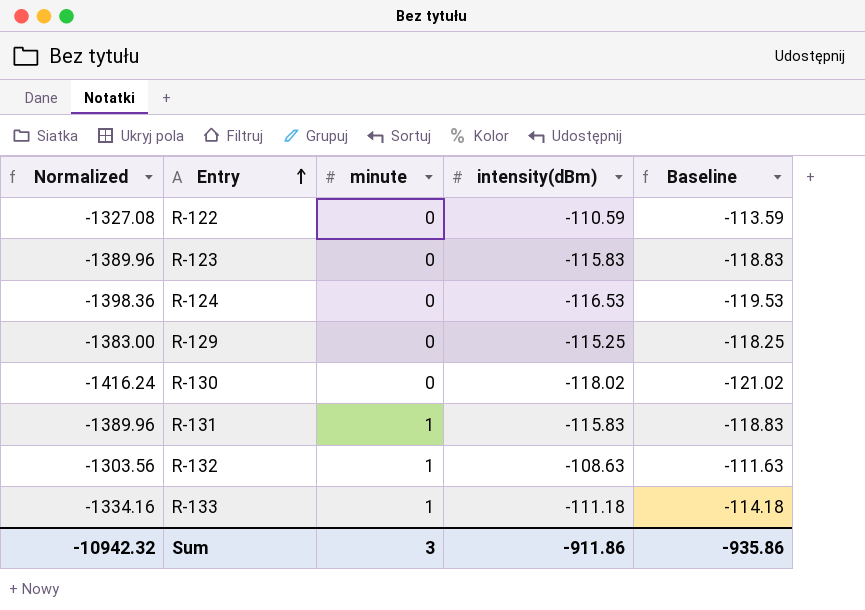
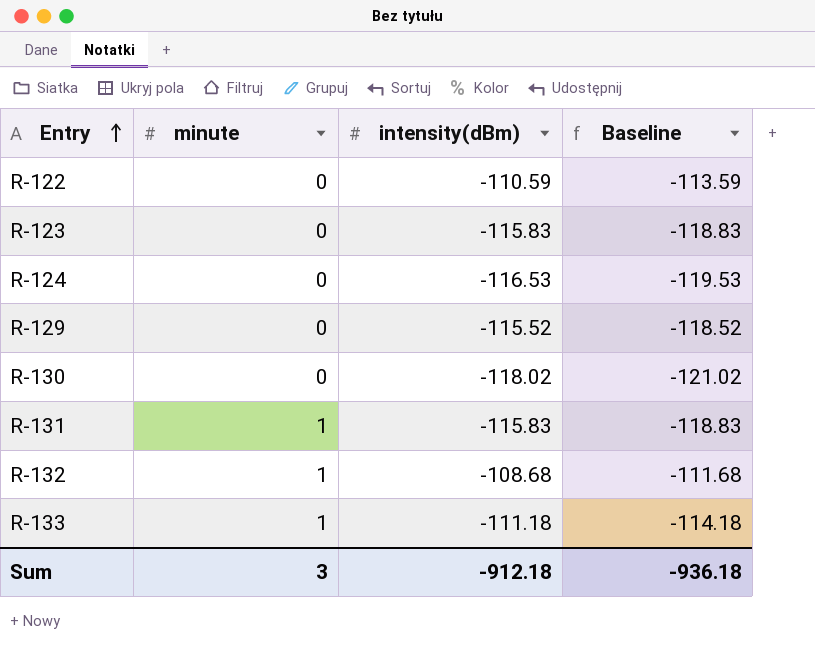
column Normalized | formula: [intensity(dBm)] * 12 -> none
R-129 | intensity(dBm): -115.25 -> -115.52
R-129 | Baseline: -118.25 -> -118.52
R-132 | intensity(dBm): -108.63 -> -108.68
R-132 | Baseline: -111.63 -> -111.68
Sum | intensity(dBm): -911.86 -> -912.18
Sum | Baseline: -935.86 -> -936.18

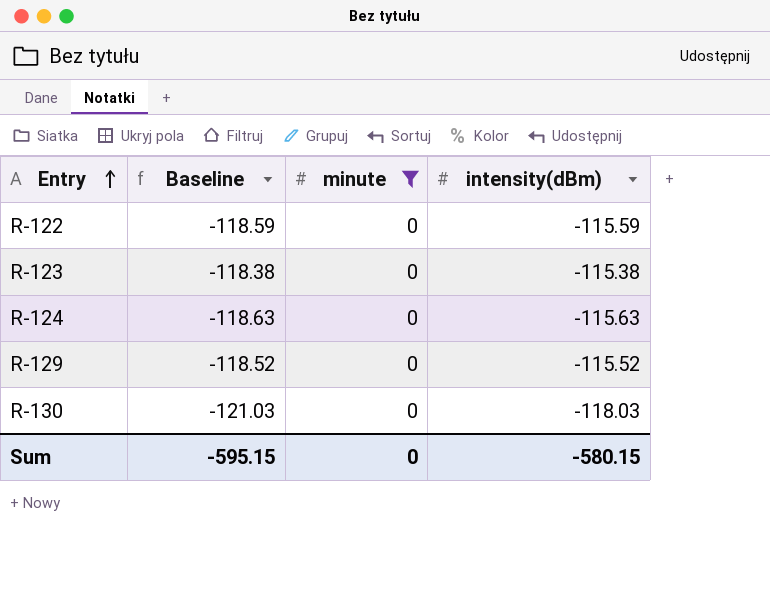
filter: none -> minute = 0
column Baseline | position: 4 -> 2
R-122 | Baseline: -113.59 -> -118.59
R-122 | intensity(dBm): -110.59 -> -115.59
R-123 | Baseline: -118.83 -> -118.38
R-123 | intensity(dBm): -115.83 -> -115.38
R-124 | Baseline: -119.53 -> -118.63
R-124 | intensity(dBm): -116.53 -> -115.63
R-130 | Baseline: -121.02 -> -121.03
R-130 | intensity(dBm): -118.02 -> -118.03
Sum | Baseline: -936.18 -> -595.15
Sum | minute: 3 -> 0
Sum | intensity(dBm): -912.18 -> -580.15

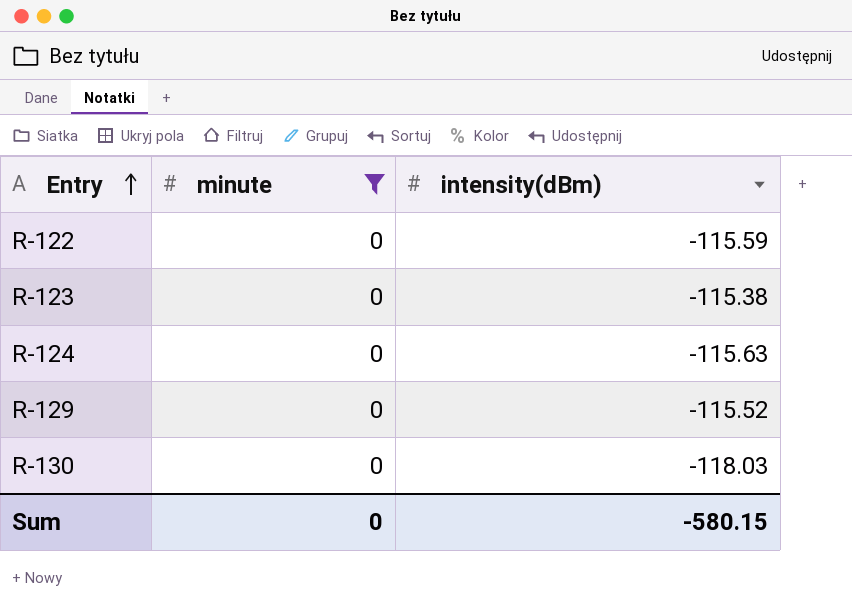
column Baseline | formula: [intensity(dBm)] - 3 -> none

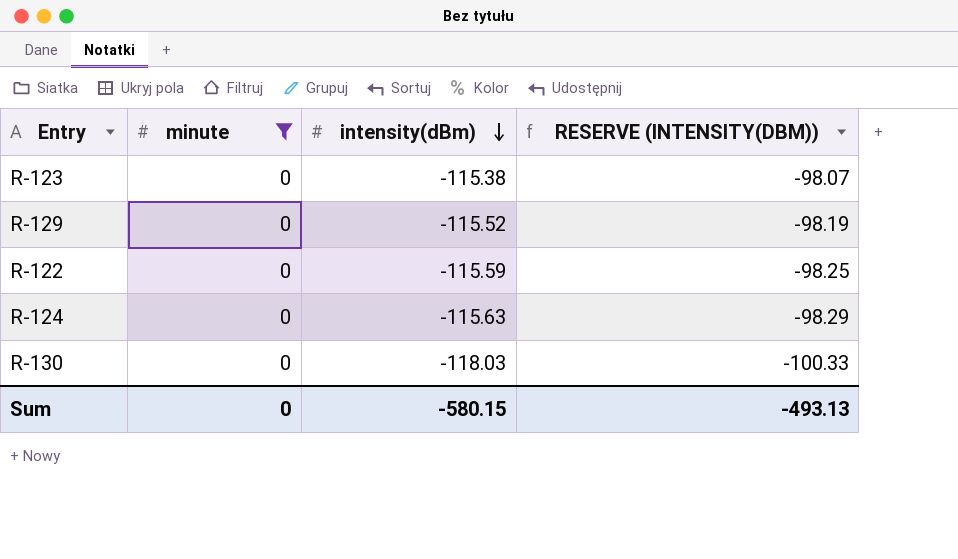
row order: Entry ascending -> intensity(dBm) descending
column RESERVE (INTENSITY(DBM)) | formula: none -> [intensity(dBm)] * 0.85

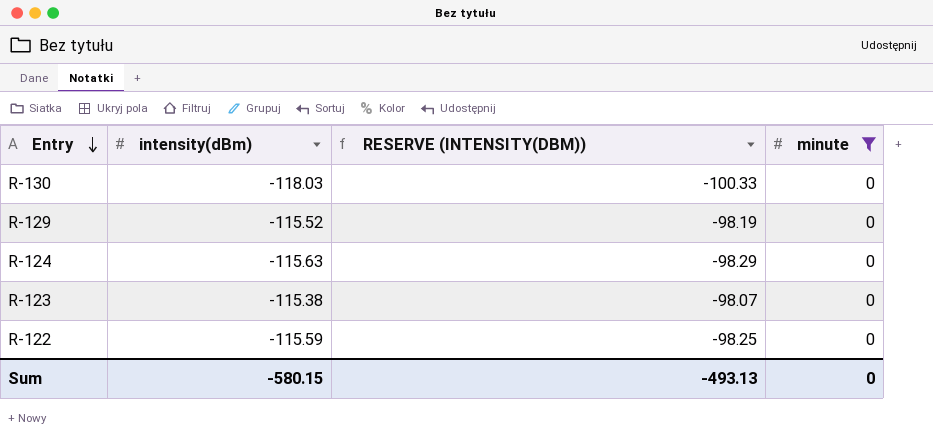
row order: intensity(dBm) descending -> Entry descending
column minute | position: 2 -> 4

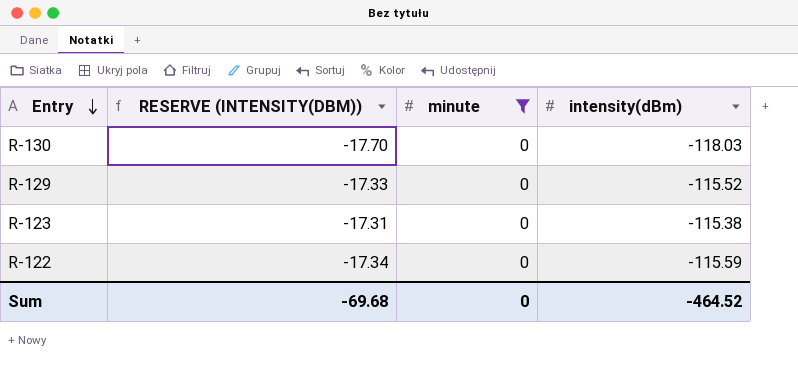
column RESERVE (INTENSITY(DBM)) | formula: [intensity(dBm)] * 0.85 -> [intensity(dBm)] * 0.15
column intensity(dBm) | position: 2 -> 4
row R-124: -115.63 | -98.29 | 0 -> none
Sum | RESERVE (INTENSITY(DBM)): -493.13 -> -69.68
Sum | intensity(dBm): -580.15 -> -464.52

